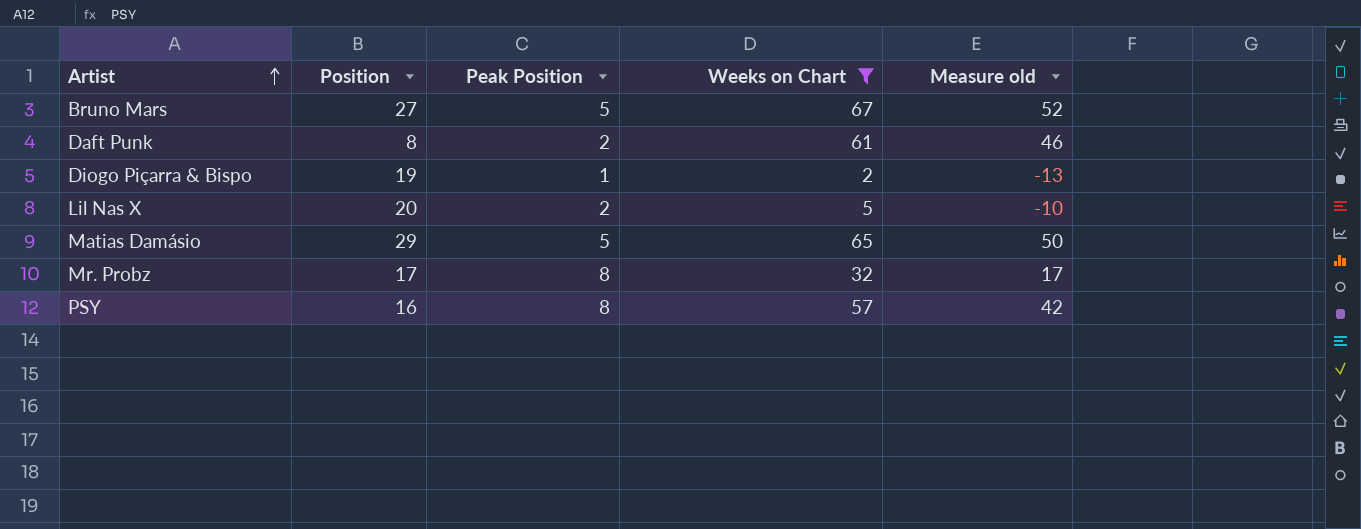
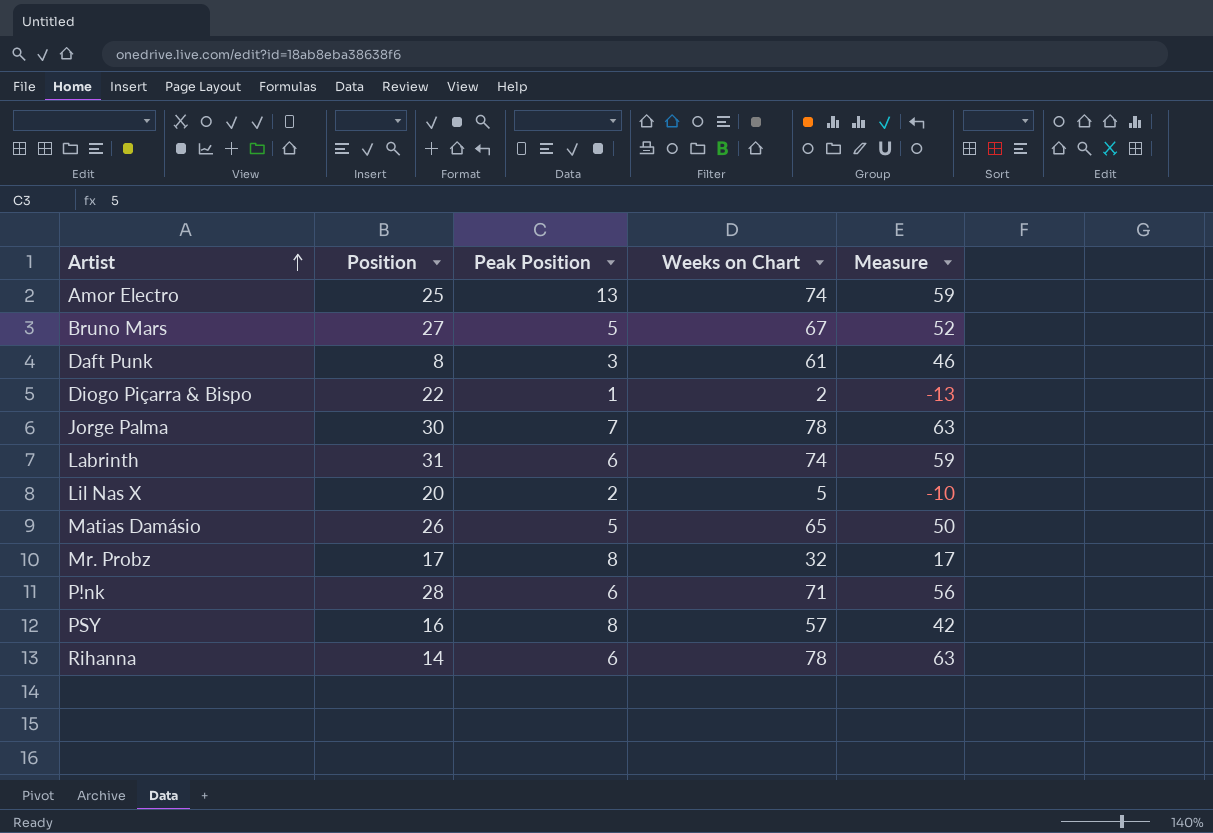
filter: Weeks on Chart <= 67 -> none
column name: Measure old -> Measure
Daft Punk | Peak Position: 2 -> 3
Diogo Piçarra & Bispo | Position: 19 -> 22
Matias Damásio | Position: 29 -> 26

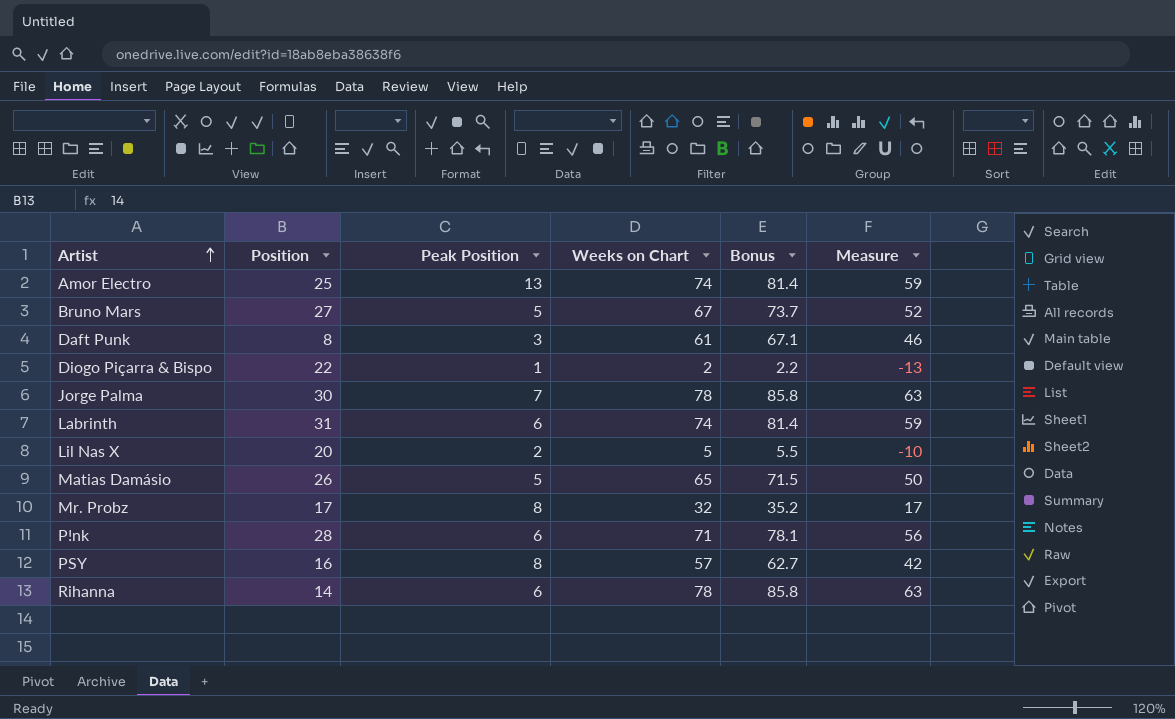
column Bonus | formula: none -> [Weeks on Chart] * 1.1

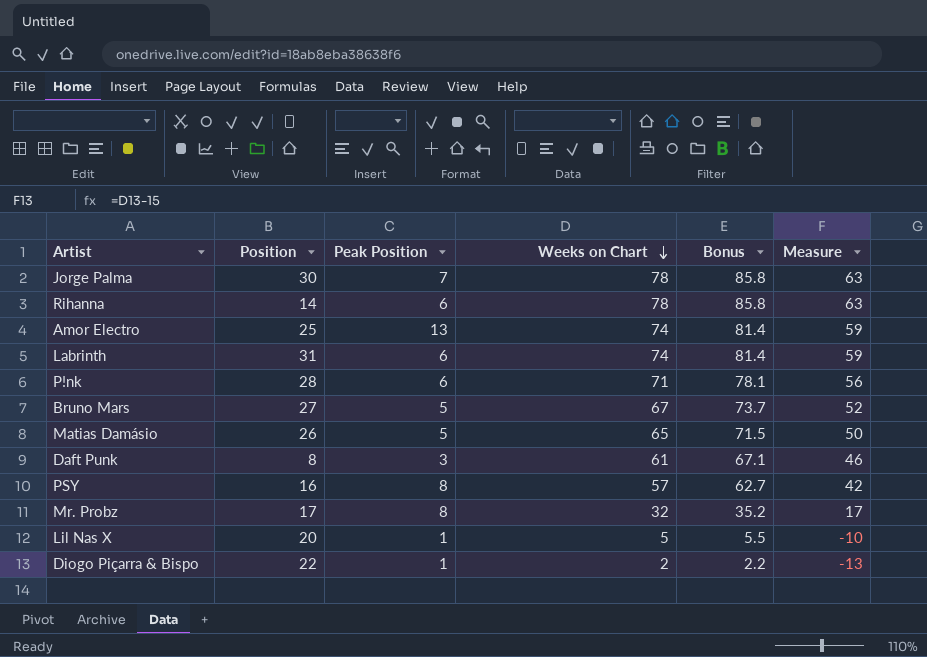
row order: Artist ascending -> Weeks on Chart descending
Lil Nas X | Peak Position: 2 -> 1

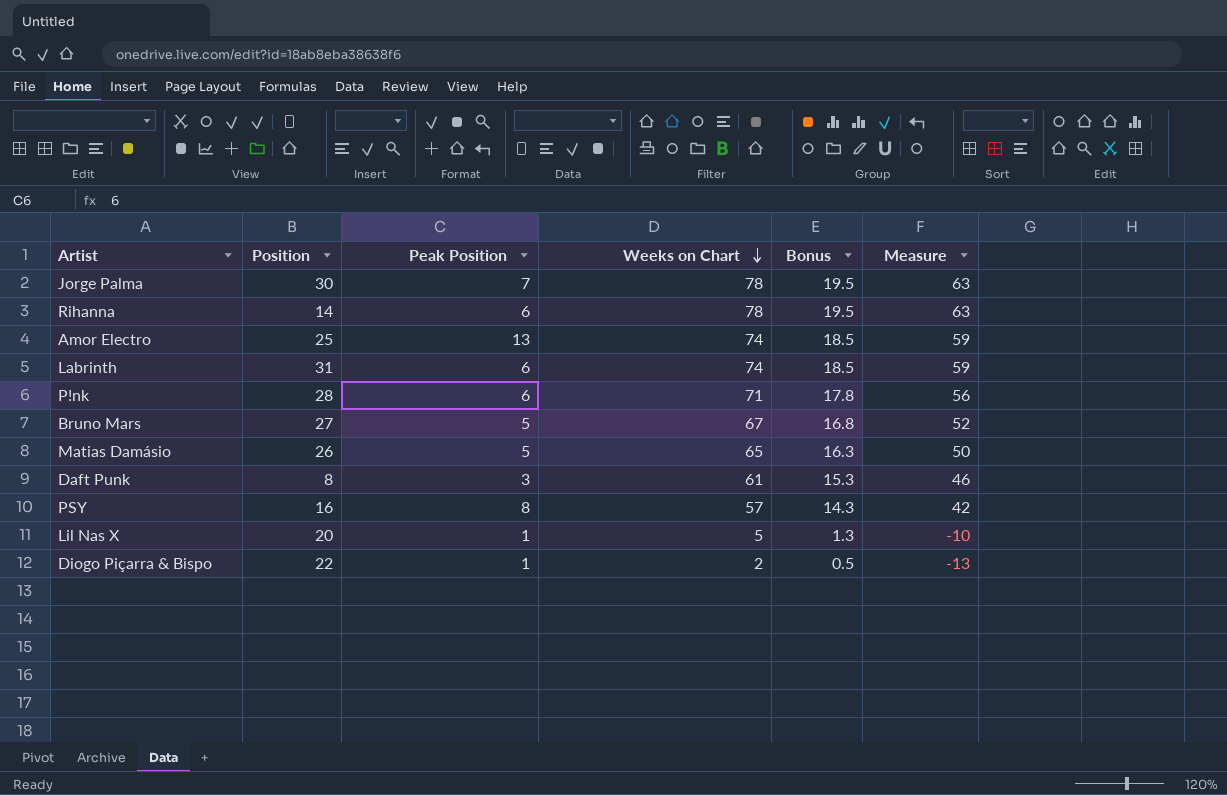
column Bonus | formula: [Weeks on Chart] * 1.1 -> [Weeks on Chart] * 0.25
row Mr. Probz: 17 | 8 | 32 | 35.2 | 17 -> none

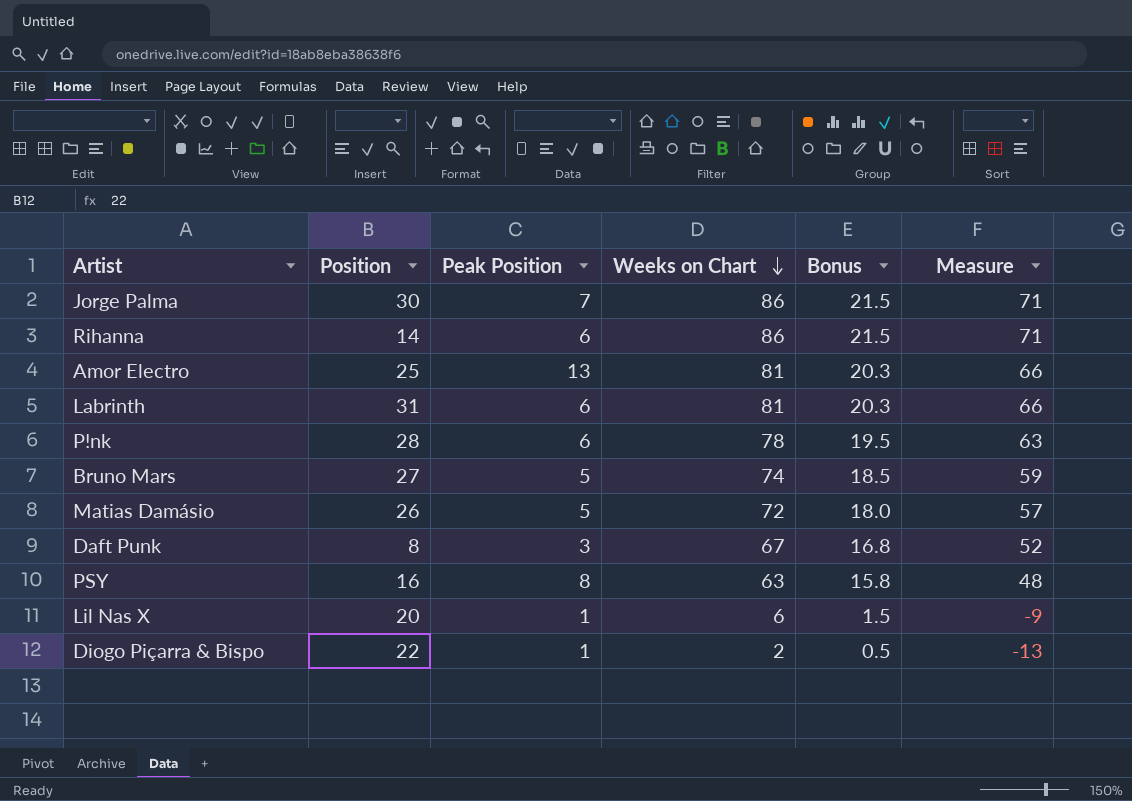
Jorge Palma | Weeks on Chart: 78 -> 86
Jorge Palma | Bonus: 19.5 -> 21.5
Jorge Palma | Measure: 63 -> 71
Rihanna | Weeks on Chart: 78 -> 86
Rihanna | Bonus: 19.5 -> 21.5
Rihanna | Measure: 63 -> 71
Amor Electro | Weeks on Chart: 74 -> 81
Amor Electro | Bonus: 18.5 -> 20.3
Amor Electro | Measure: 59 -> 66
Labrinth | Weeks on Chart: 74 -> 81
Labrinth | Bonus: 18.5 -> 20.3
Labrinth | Measure: 59 -> 66
P!nk | Weeks on Chart: 71 -> 78
P!nk | Bonus: 17.8 -> 19.5
P!nk | Measure: 56 -> 63
Bruno Mars | Weeks on Chart: 67 -> 74
Bruno Mars | Bonus: 16.8 -> 18.5
Bruno Mars | Measure: 52 -> 59
Matias Damásio | Weeks on Chart: 65 -> 72
Matias Damásio | Bonus: 16.3 -> 18.0
Matias Damásio | Measure: 50 -> 57
Daft Punk | Weeks on Chart: 61 -> 67
Daft Punk | Bonus: 15.3 -> 16.8
Daft Punk | Measure: 46 -> 52
PSY | Weeks on Chart: 57 -> 63
PSY | Bonus: 14.3 -> 15.8
PSY | Measure: 42 -> 48
Lil Nas X | Weeks on Chart: 5 -> 6
Lil Nas X | Bonus: 1.3 -> 1.5
Lil Nas X | Measure: -10 -> -9

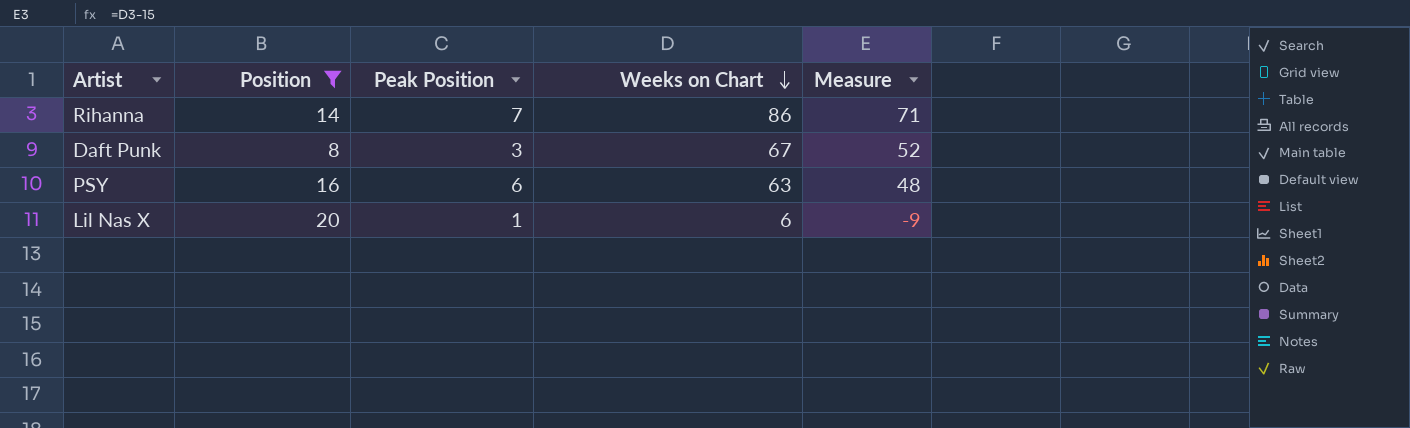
filter: none -> Position <= 20
column Bonus | formula: [Weeks on Chart] * 0.25 -> none
Rihanna | Peak Position: 6 -> 7
PSY | Peak Position: 8 -> 6

